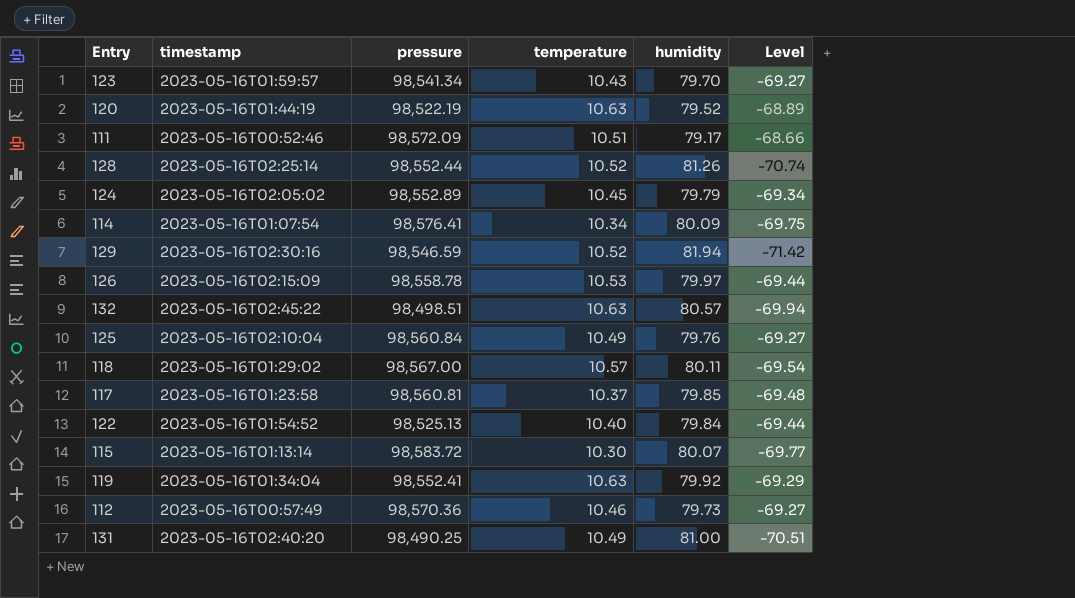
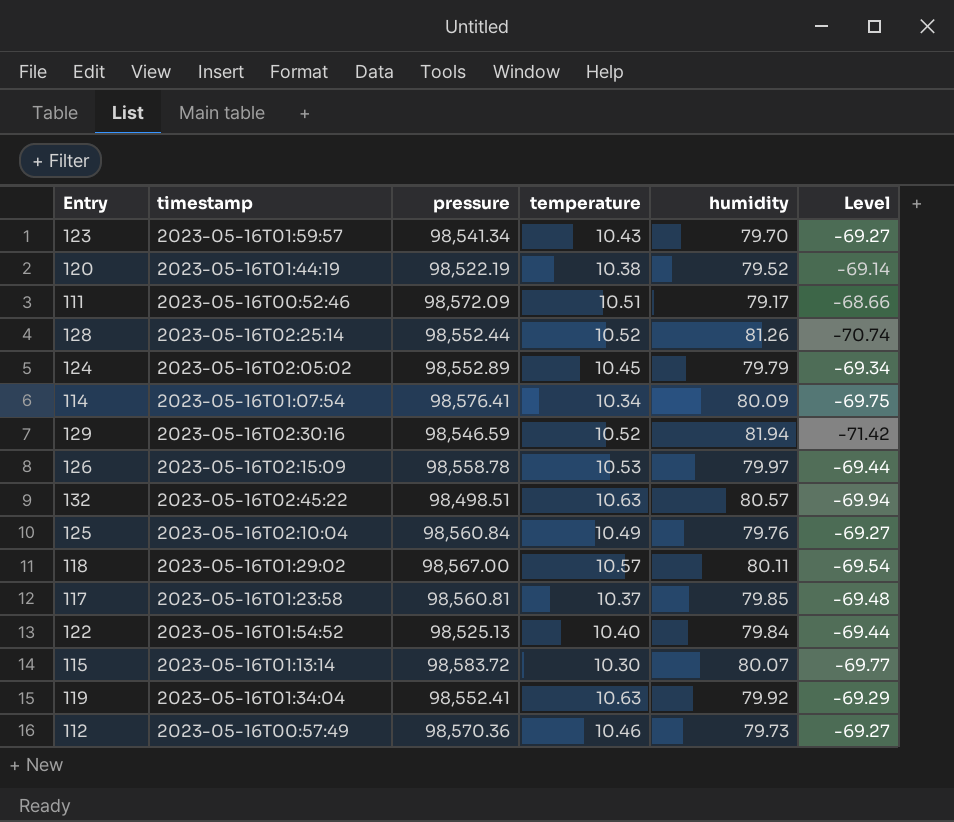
row 131: 2023-05-16T02:40:20 | 98,490.25 | 10.49 | 81.00 | -70.51 -> none
120 | temperature: 10.63 -> 10.38
120 | Level: -68.89 -> -69.14

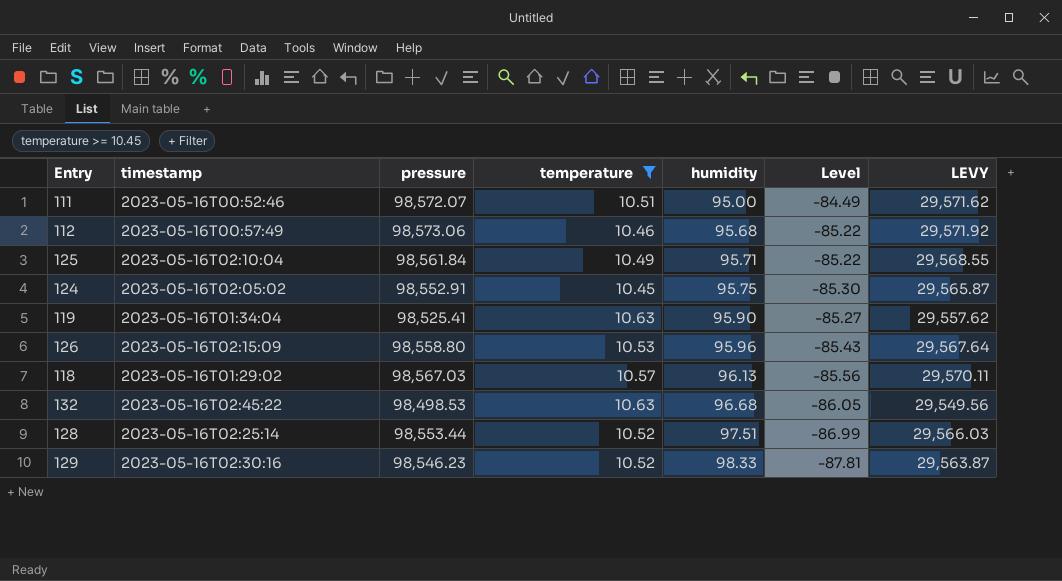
filter: none -> temperature >= 10.45
row order: none -> humidity ascending
column LEVY | formula: none -> [pressure] * 0.3
111 | pressure: 98,572.09 -> 98,572.07
111 | humidity: 79.17 -> 95.00
111 | Level: -68.66 -> -84.49
112 | pressure: 98,570.36 -> 98,573.06
112 | humidity: 79.73 -> 95.68
112 | Level: -69.27 -> -85.22
125 | pressure: 98,560.84 -> 98,561.84
125 | humidity: 79.76 -> 95.71
125 | Level: -69.27 -> -85.22
124 | pressure: 98,552.89 -> 98,552.91
124 | humidity: 79.79 -> 95.75
124 | Level: -69.34 -> -85.30
119 | pressure: 98,552.41 -> 98,525.41
119 | humidity: 79.92 -> 95.90
119 | Level: -69.29 -> -85.27
126 | pressure: 98,558.78 -> 98,558.80
126 | humidity: 79.97 -> 95.96
126 | Level: -69.44 -> -85.43
118 | pressure: 98,567.00 -> 98,567.03
118 | humidity: 80.11 -> 96.13
118 | Level: -69.54 -> -85.56
132 | pressure: 98,498.51 -> 98,498.53
132 | humidity: 80.57 -> 96.68
132 | Level: -69.94 -> -86.05
128 | pressure: 98,552.44 -> 98,553.44
128 | humidity: 81.26 -> 97.51
128 | Level: -70.74 -> -86.99
129 | pressure: 98,546.59 -> 98,546.23
129 | humidity: 81.94 -> 98.33
129 | Level: -71.42 -> -87.81

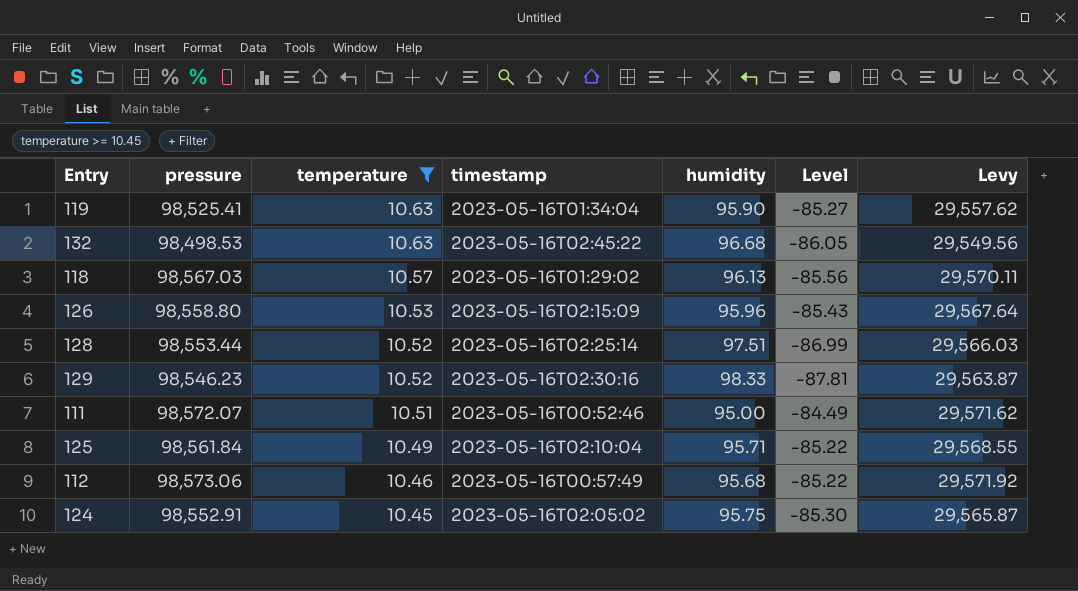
row order: humidity ascending -> temperature descending
column timestamp | position: 2 -> 4
column name: LEVY -> Levy

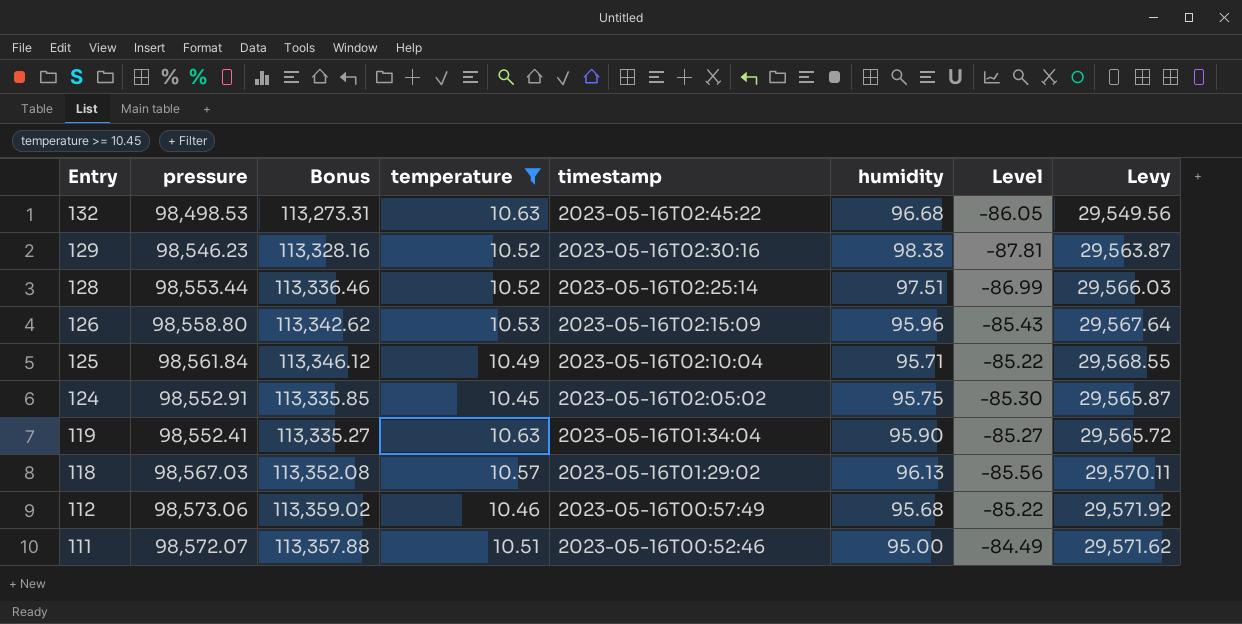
row order: temperature descending -> Entry descending
column Bonus | formula: none -> [pressure] * 1.15
119 | pressure: 98,525.41 -> 98,552.41
119 | Levy: 29,557.62 -> 29,565.72

